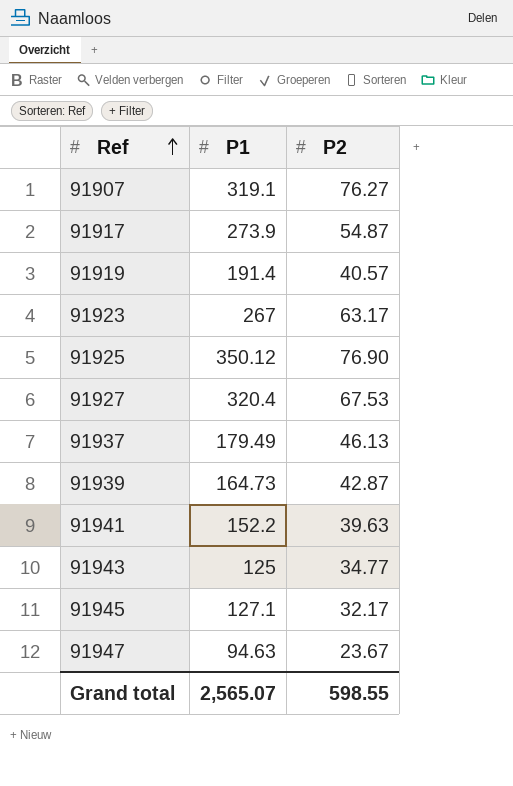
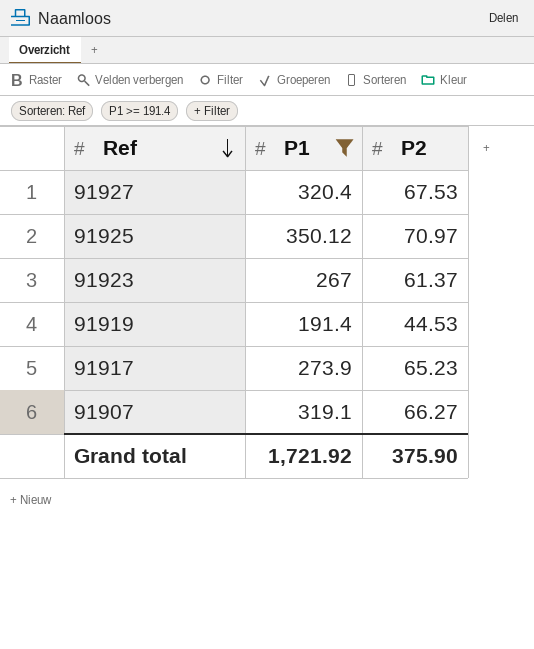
filter: none -> P1 >= 191.4
row order: Ref ascending -> Ref descending
91925 | P2: 76.90 -> 70.97
91923 | P2: 63.17 -> 61.37
91919 | P2: 40.57 -> 44.53
91917 | P2: 54.87 -> 65.23
91907 | P2: 76.27 -> 66.27
Grand total | P1: 2,565.07 -> 1,721.92
Grand total | P2: 598.55 -> 375.90

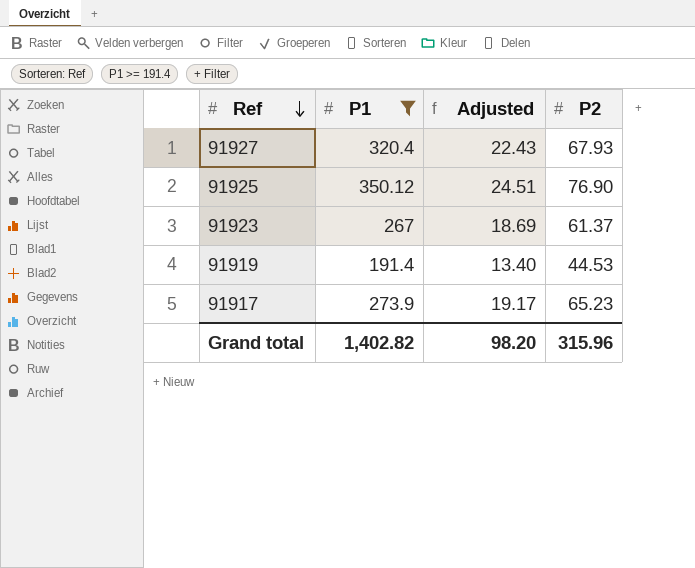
column Adjusted | formula: none -> [P1] * 0.07
row 91907: 319.1 | 66.27 -> none
91927 | P2: 67.53 -> 67.93
91925 | P2: 70.97 -> 76.90
Grand total | P1: 1,721.92 -> 1,402.82
Grand total | P2: 375.90 -> 315.96

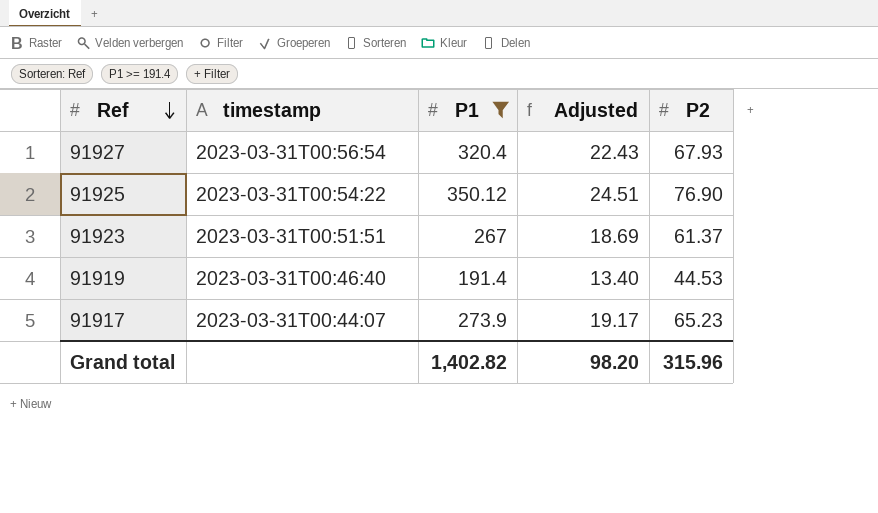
column timestamp | position: none -> 2

